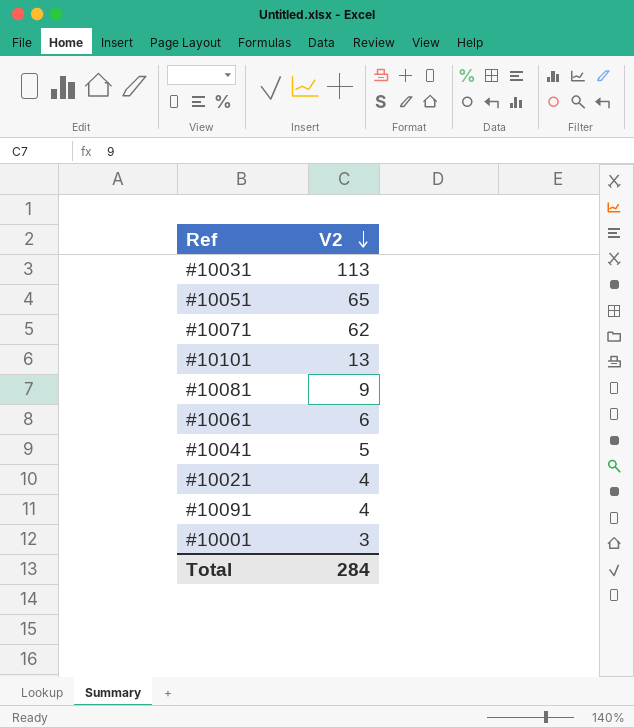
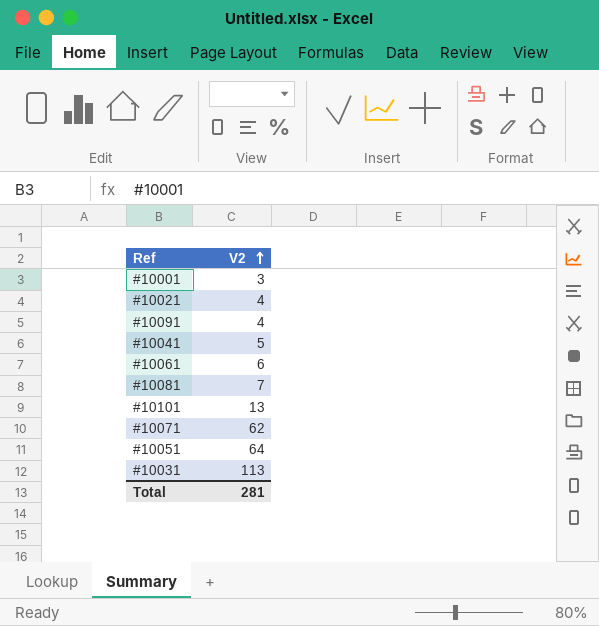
row order: V2 descending -> V2 ascending
#10081 | V2: 9 -> 7
#10051 | V2: 65 -> 64
Total | V2: 284 -> 281

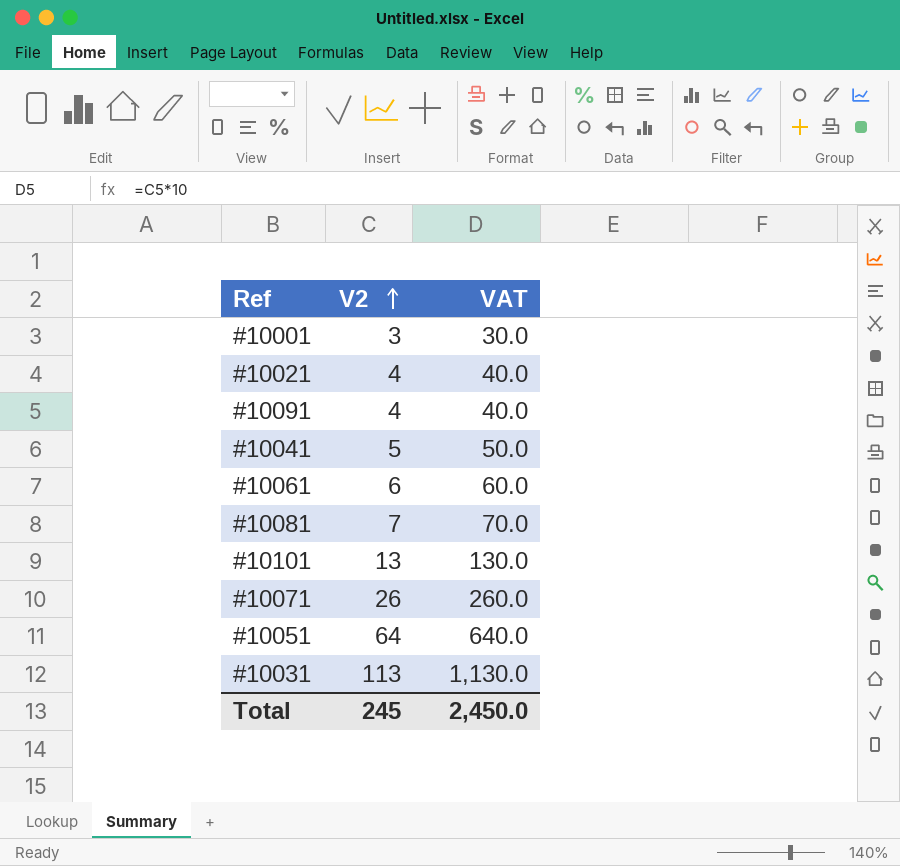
column VAT | formula: none -> [V2] * 10
#10071 | V2: 62 -> 26
Total | V2: 281 -> 245

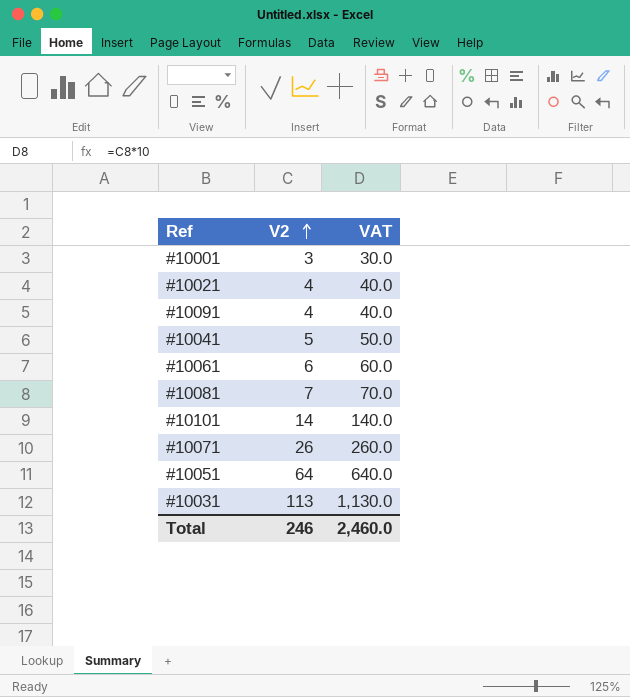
#10101 | V2: 13 -> 14
#10101 | VAT: 130.0 -> 140.0
Total | V2: 245 -> 246
Total | VAT: 2,450.0 -> 2,460.0

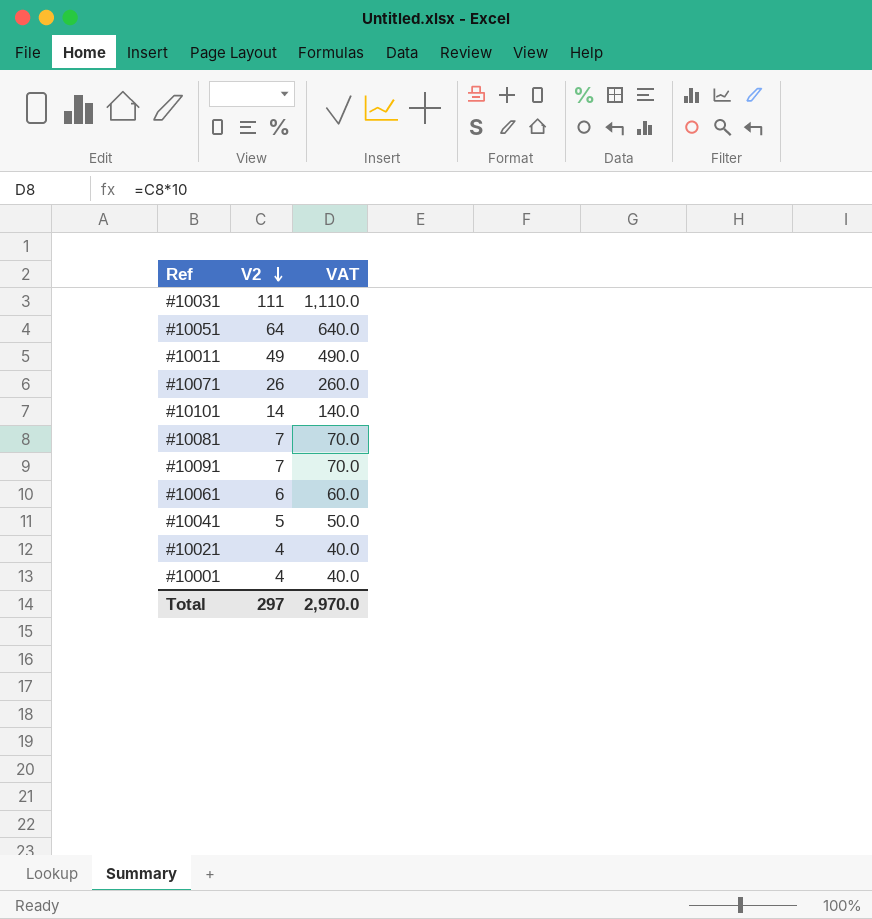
row order: V2 ascending -> V2 descending
#10031 | V2: 113 -> 111
#10031 | VAT: 1,130.0 -> 1,110.0
row #10011: none -> 49 | 490.0
#10091 | V2: 4 -> 7
#10091 | VAT: 40.0 -> 70.0
#10001 | V2: 3 -> 4
#10001 | VAT: 30.0 -> 40.0
Total | V2: 246 -> 297
Total | VAT: 2,460.0 -> 2,970.0

